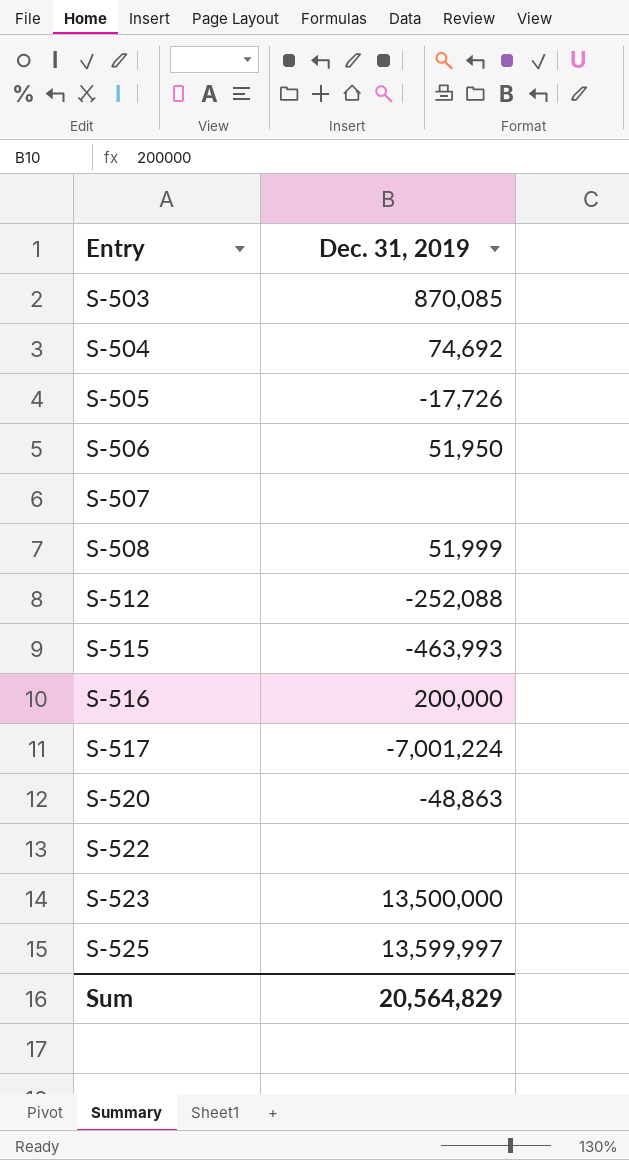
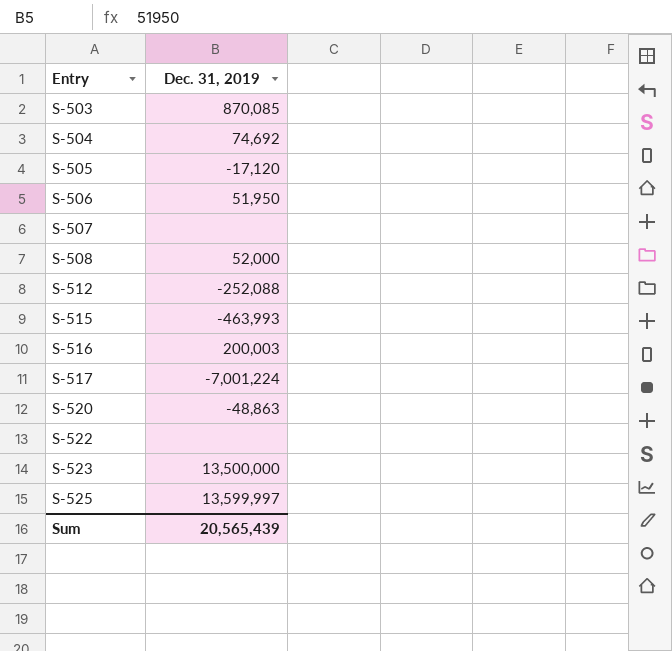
S-505 | Dec. 31, 2019: -17,726 -> -17,120
S-508 | Dec. 31, 2019: 51,999 -> 52,000
S-516 | Dec. 31, 2019: 200,000 -> 200,003
Sum | Dec. 31, 2019: 20,564,829 -> 20,565,439

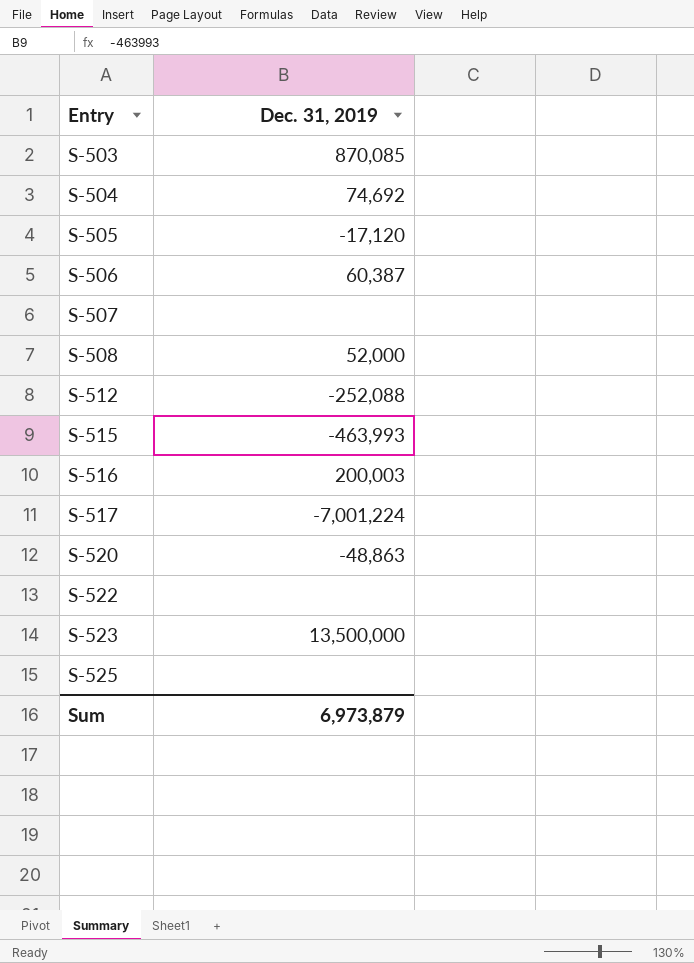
S-506 | Dec. 31, 2019: 51,950 -> 60,387
S-525 | Dec. 31, 2019: 13,599,997 -> none
Sum | Dec. 31, 2019: 20,565,439 -> 6,973,879

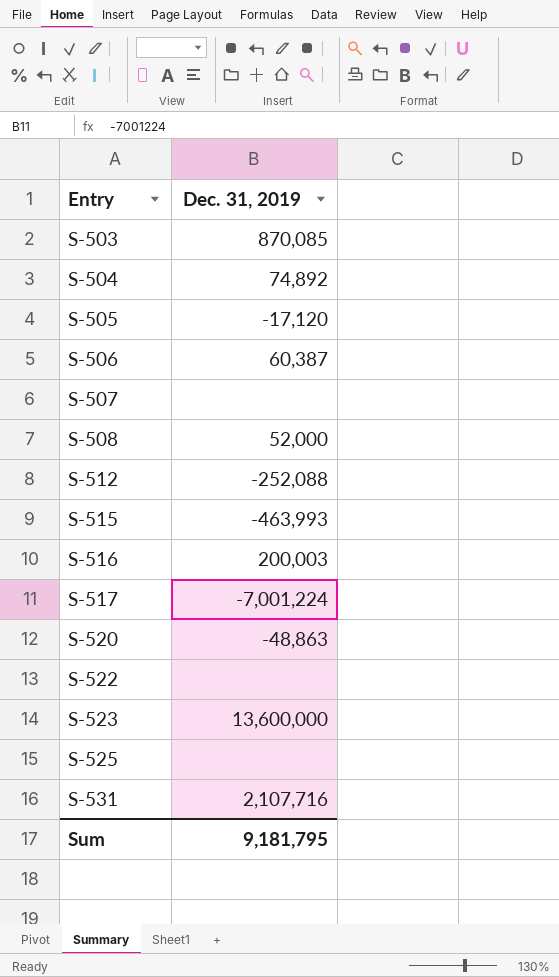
S-504 | Dec. 31, 2019: 74,692 -> 74,892
S-523 | Dec. 31, 2019: 13,500,000 -> 13,600,000
row S-531: none -> 2,107,716
Sum | Dec. 31, 2019: 6,973,879 -> 9,181,795

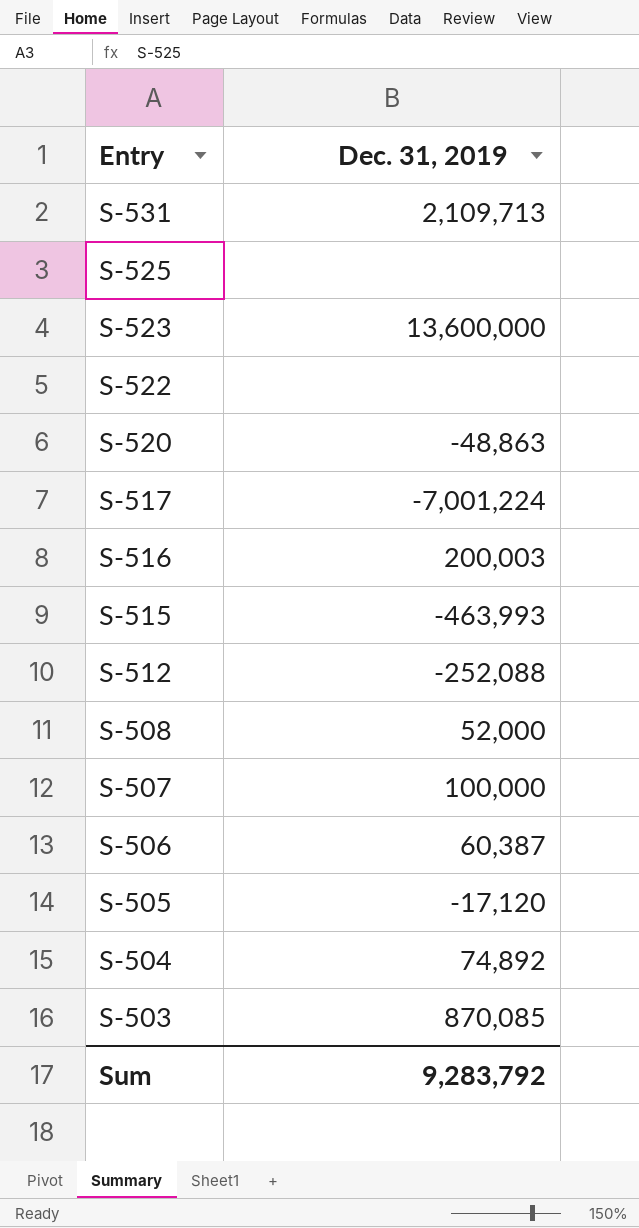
row order: Entry ascending -> Entry descending
S-531 | Dec. 31, 2019: 2,107,716 -> 2,109,713
S-507 | Dec. 31, 2019: none -> 100,000
Sum | Dec. 31, 2019: 9,181,795 -> 9,283,792

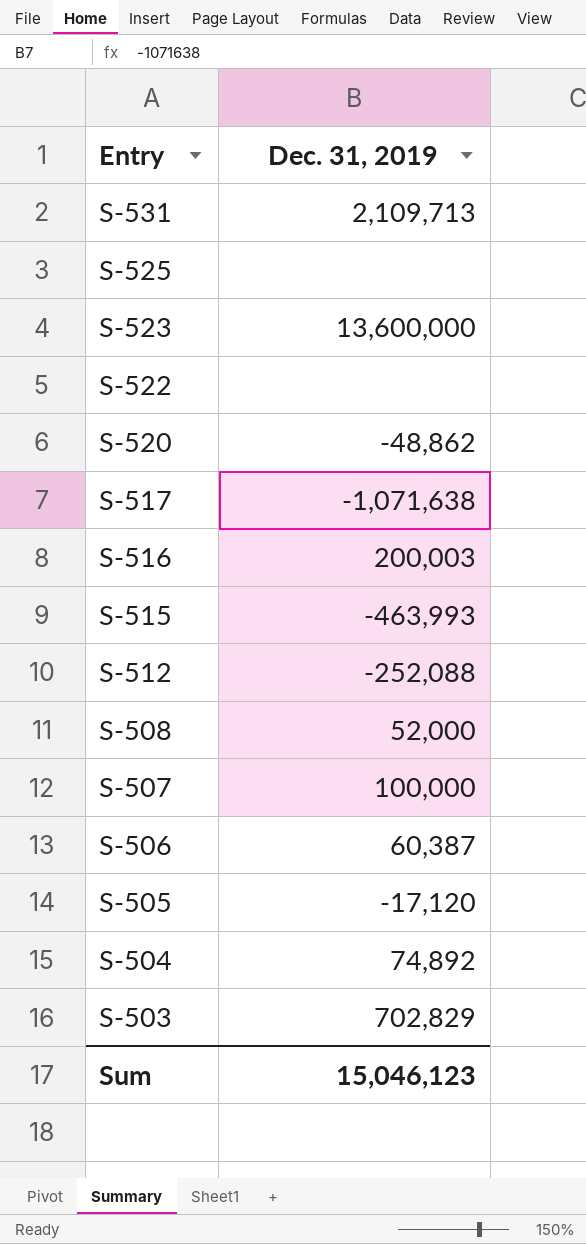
S-520 | Dec. 31, 2019: -48,863 -> -48,862
S-517 | Dec. 31, 2019: -7,001,224 -> -1,071,638
S-503 | Dec. 31, 2019: 870,085 -> 702,829
Sum | Dec. 31, 2019: 9,283,792 -> 15,046,123

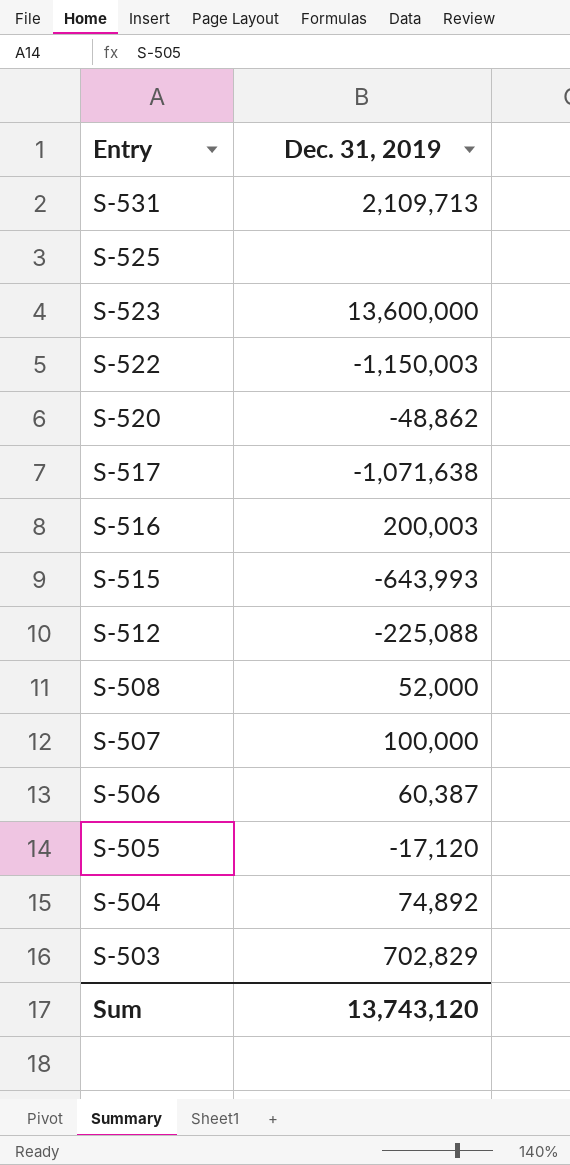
S-522 | Dec. 31, 2019: none -> -1,150,003
S-515 | Dec. 31, 2019: -463,993 -> -643,993
S-512 | Dec. 31, 2019: -252,088 -> -225,088
Sum | Dec. 31, 2019: 15,046,123 -> 13,743,120

